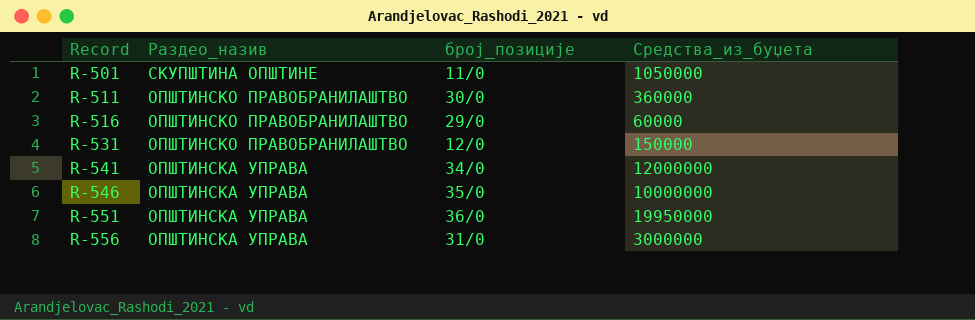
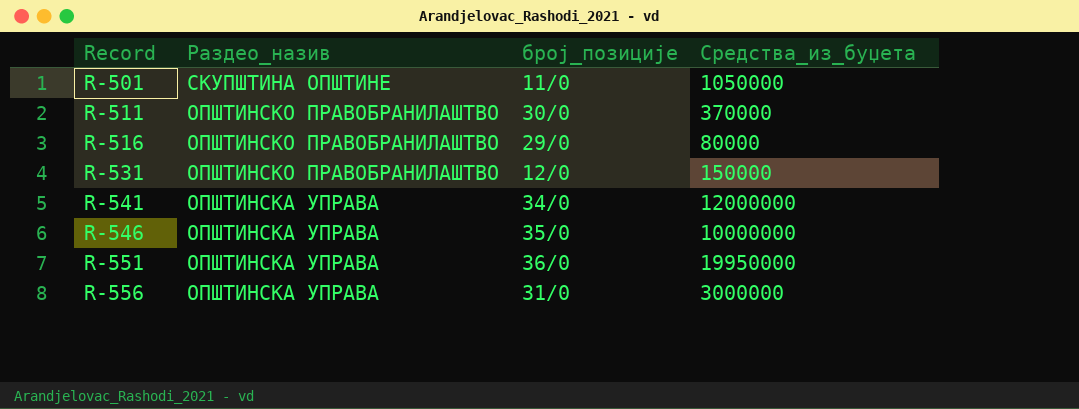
R-511 | Средства_из_буџета: 360000 -> 370000
R-516 | Средства_из_буџета: 60000 -> 80000

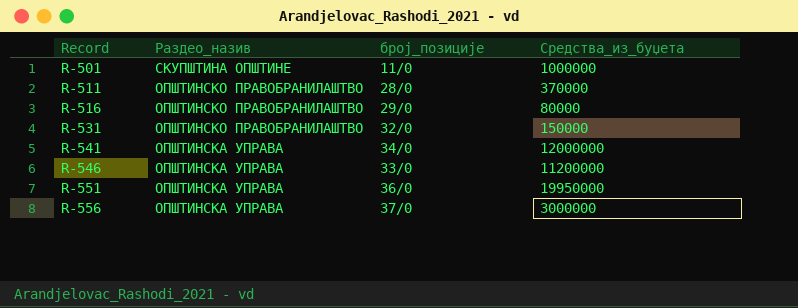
R-501 | Средства_из_буџета: 1050000 -> 1000000
R-511 | број_позиције: 30/0 -> 28/0
R-531 | број_позиције: 12/0 -> 32/0
R-546 | број_позиције: 35/0 -> 33/0
R-546 | Средства_из_буџета: 10000000 -> 11200000
R-556 | број_позиције: 31/0 -> 37/0

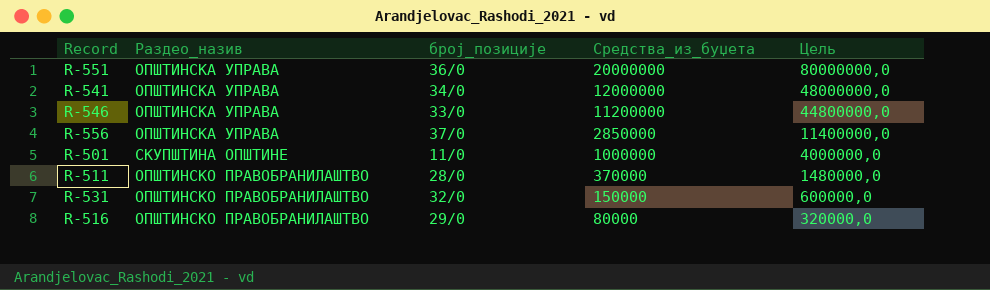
row order: Record ascending -> Средства_из_буџета descending
column Цель | formula: none -> [Средства_из_буџета] * 4
R-551 | Средства_из_буџета: 19950000 -> 20000000
R-556 | Средства_из_буџета: 3000000 -> 2850000

